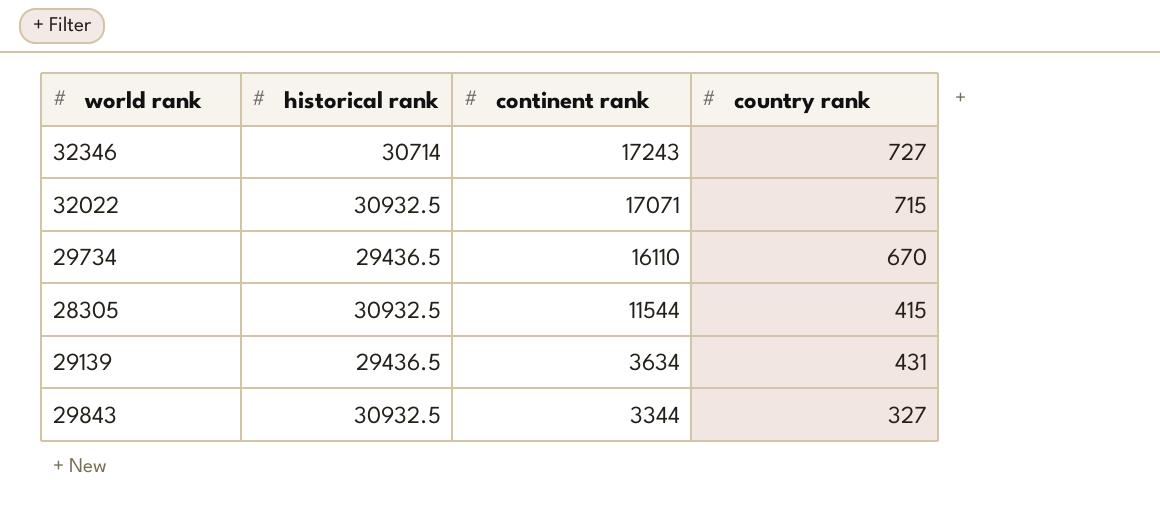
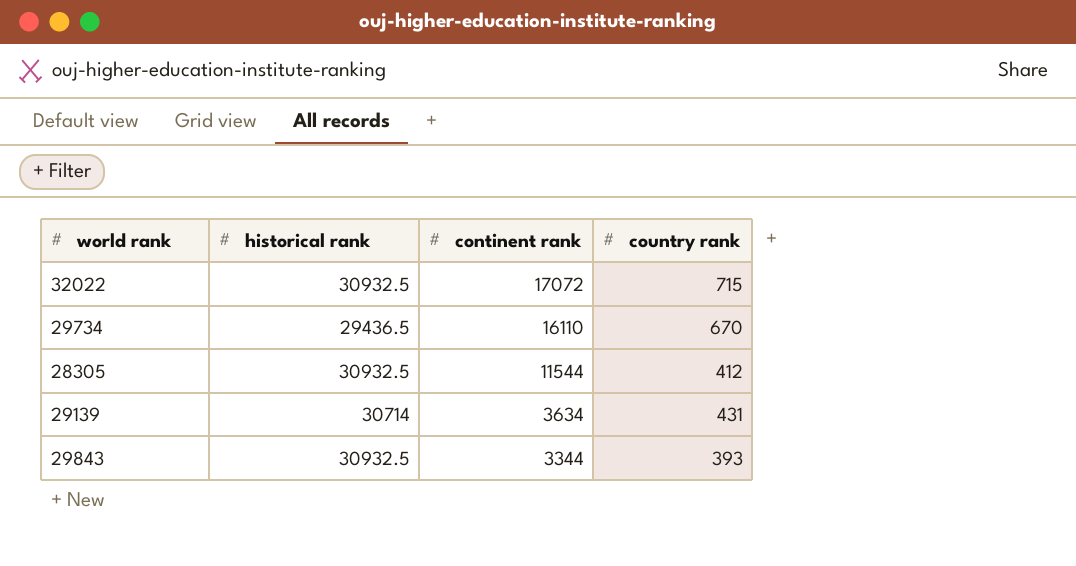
row 32346: 30714 | 17243 | 727 -> none
32022 | continent rank: 17071 -> 17072
28305 | country rank: 415 -> 412
29139 | historical rank: 29436.5 -> 30714
29843 | country rank: 327 -> 393

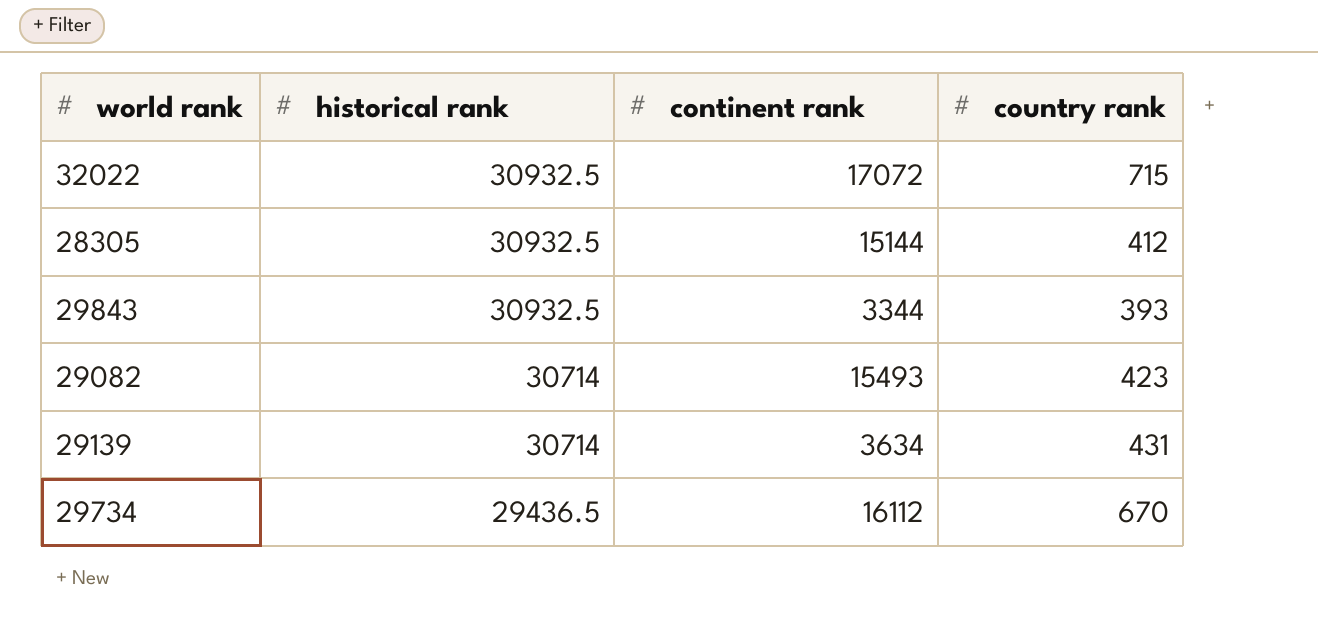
row order: continent rank descending -> historical rank descending
28305 | continent rank: 11544 -> 15144
row 29082: none -> 30714 | 15493 | 423
29734 | continent rank: 16110 -> 16112

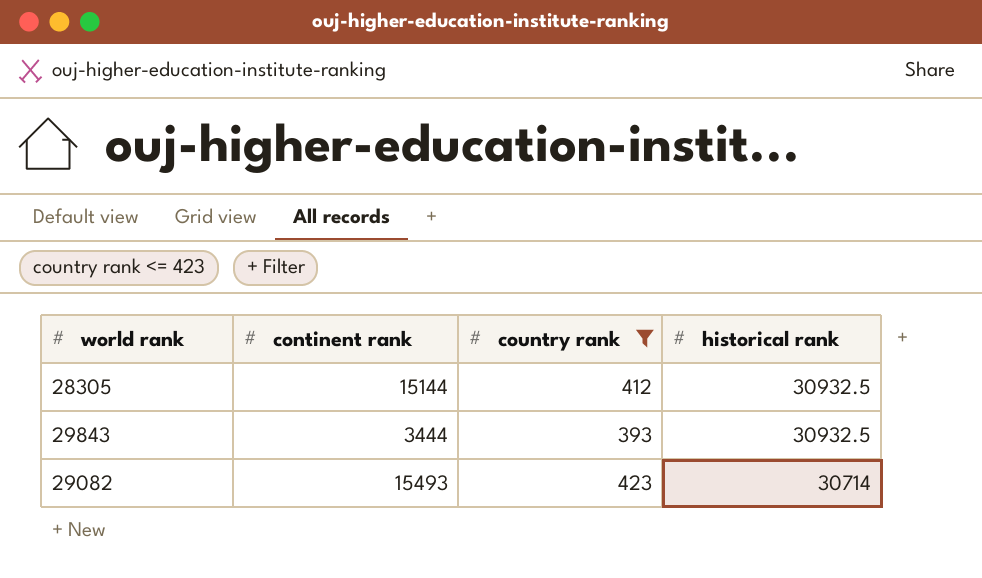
filter: none -> country rank <= 423
column historical rank | position: 2 -> 4
29843 | continent rank: 3344 -> 3444

